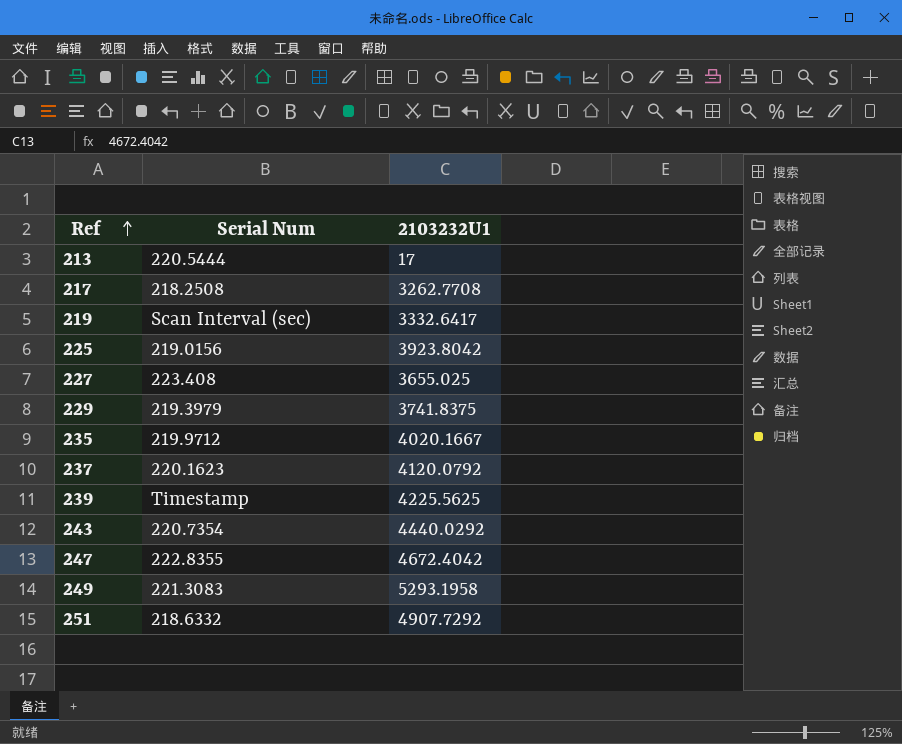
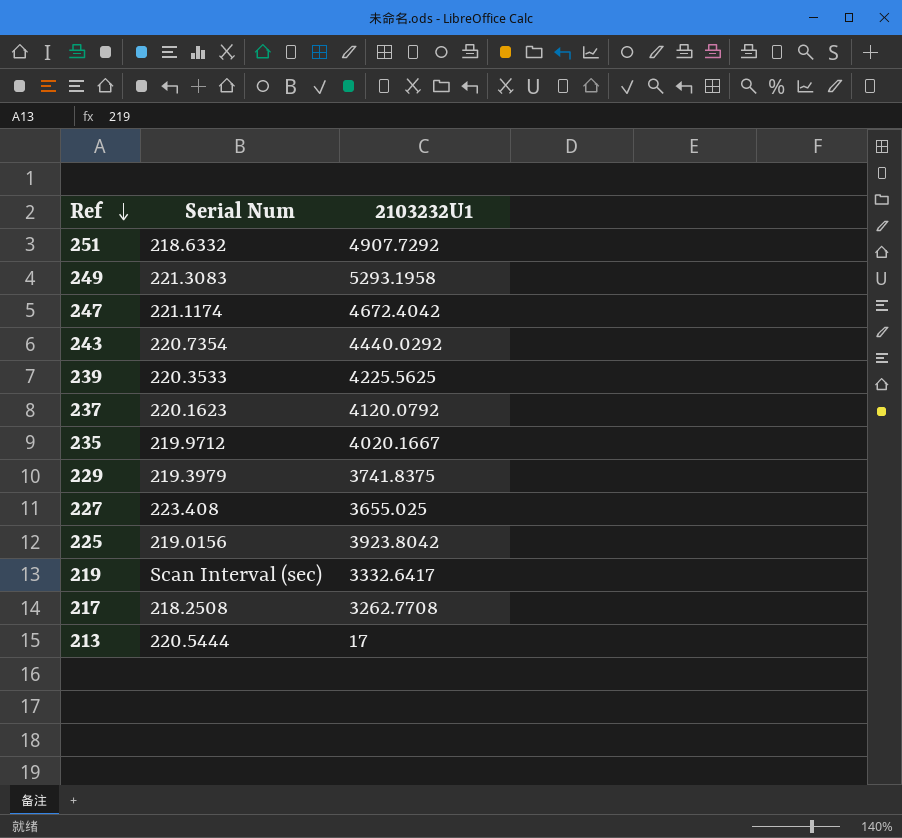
row order: Ref ascending -> Ref descending
247 | Serial Num: 222.8355 -> 221.1174
239 | Serial Num: Timestamp -> 220.3533

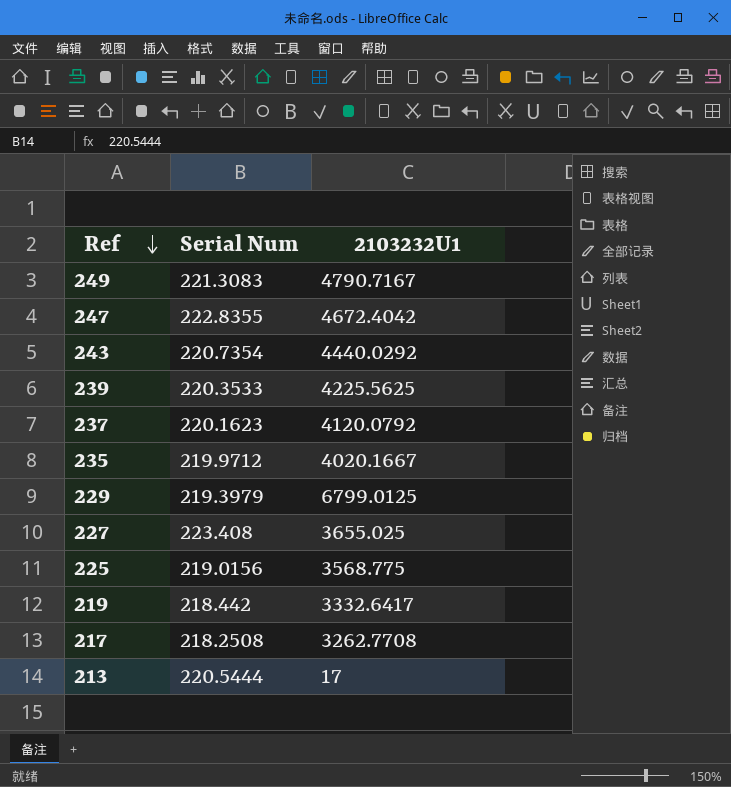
row 251: 218.6332 | 4907.7292 -> none
249 | 2103232U1: 5293.1958 -> 4790.7167
247 | Serial Num: 221.1174 -> 222.8355
229 | 2103232U1: 3741.8375 -> 6799.0125
225 | 2103232U1: 3923.8042 -> 3568.775
219 | Serial Num: Scan Interval (sec) -> 218.442

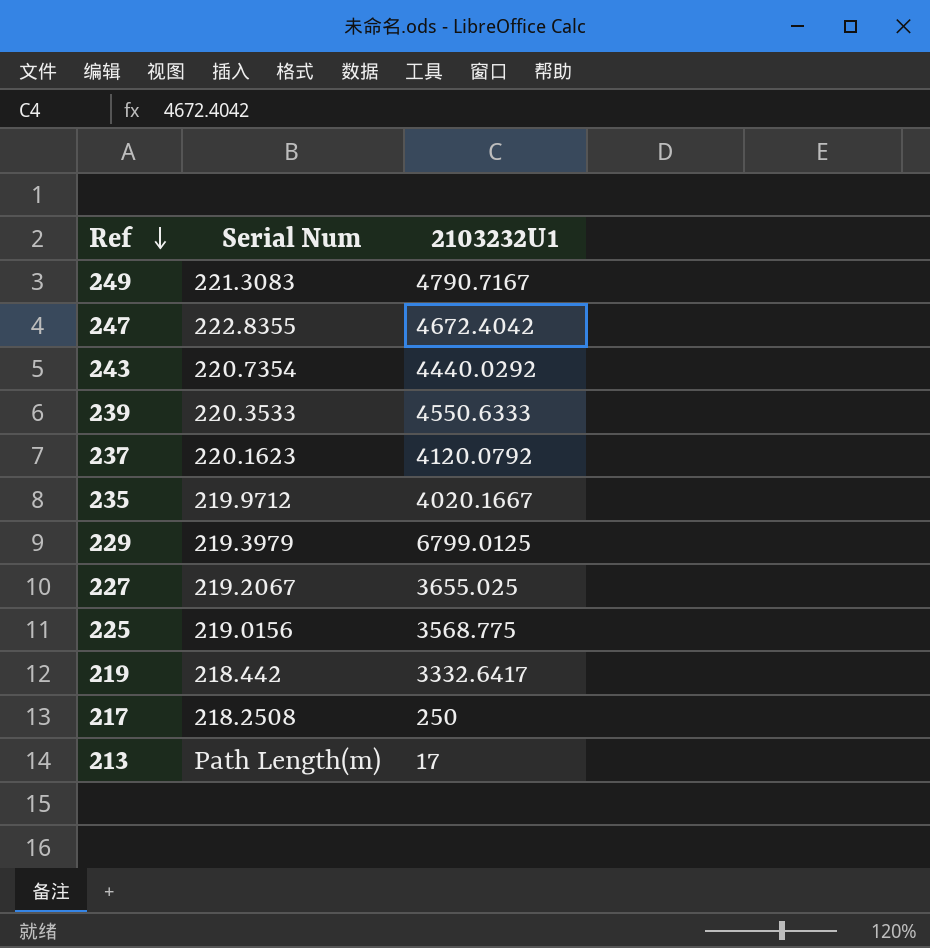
239 | 2103232U1: 4225.5625 -> 4550.6333
227 | Serial Num: 223.408 -> 219.2067
217 | 2103232U1: 3262.7708 -> 250
213 | Serial Num: 220.5444 -> Path Length(m)

